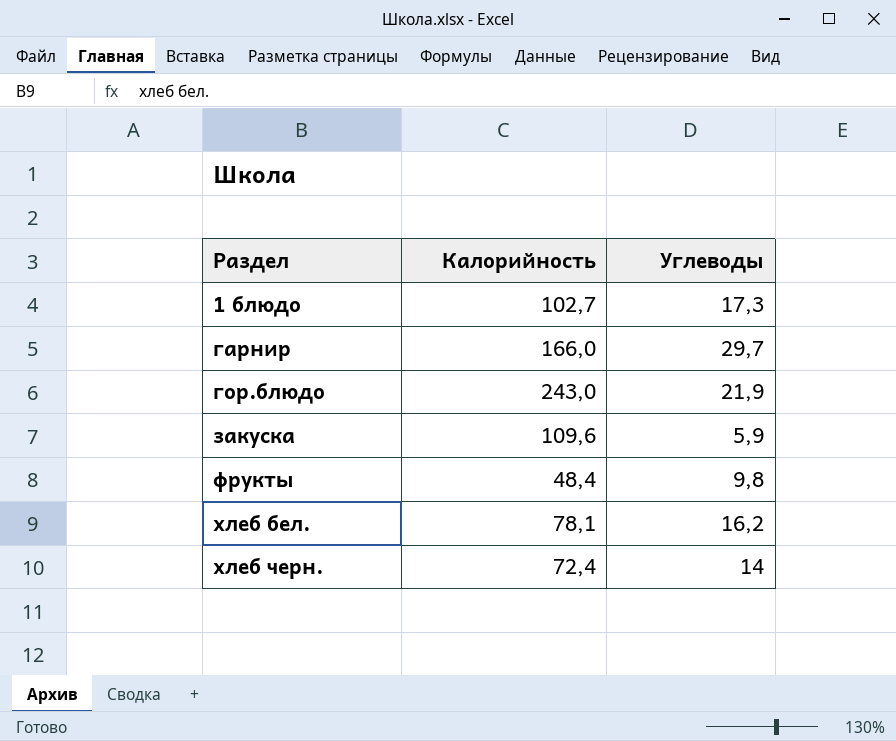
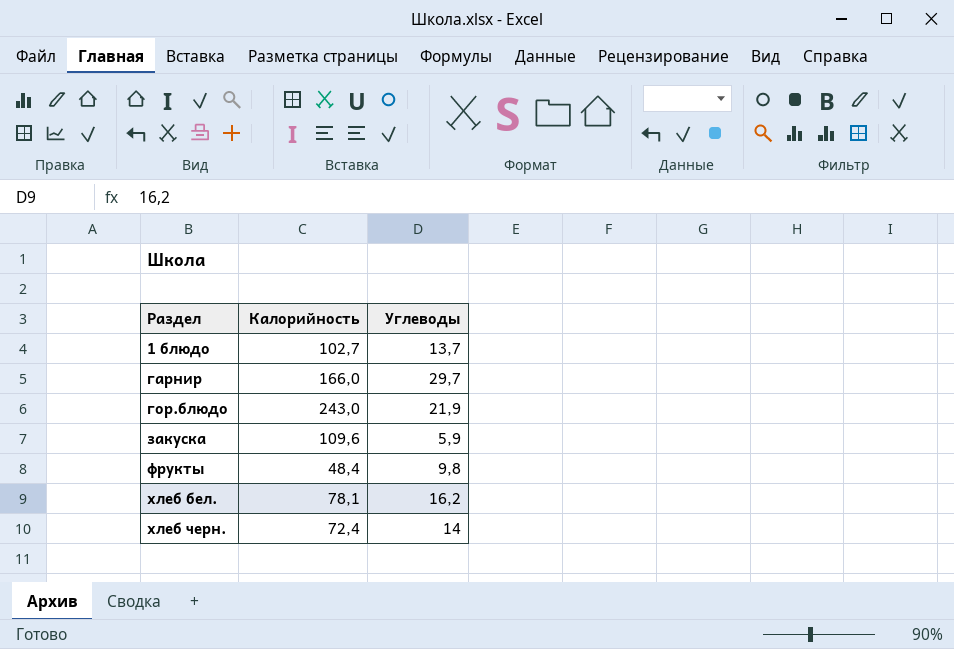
1 блюдо | Углеводы: 17,3 -> 13,7

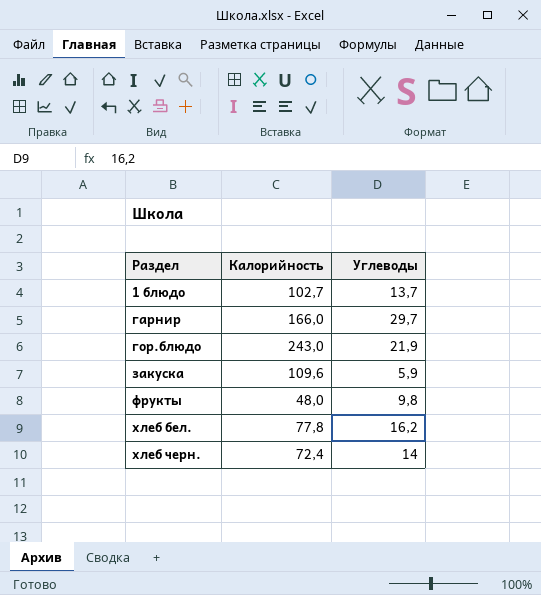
фрукты | Калорийность: 48,4 -> 48,0
хлеб бел. | Калорийность: 78,1 -> 77,8

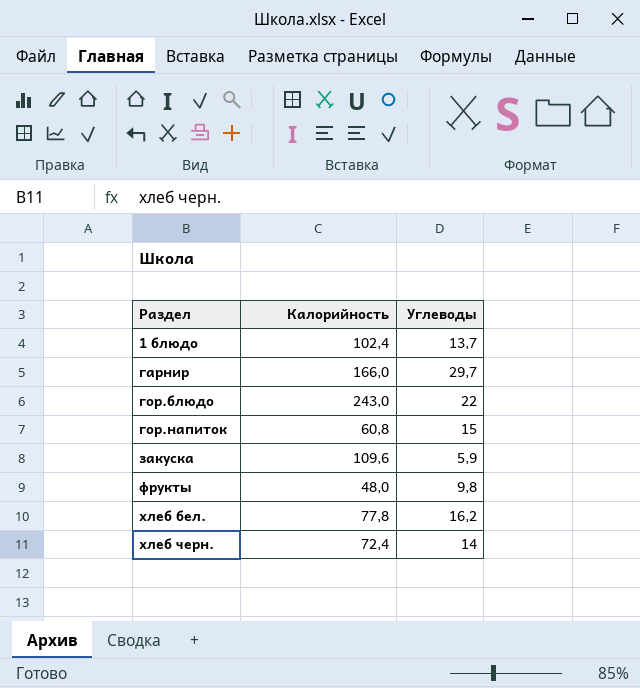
1 блюдо | Калорийность: 102,7 -> 102,4
гор.блюдо | Углеводы: 21,9 -> 22
row гор.напиток: none -> 60,8 | 15

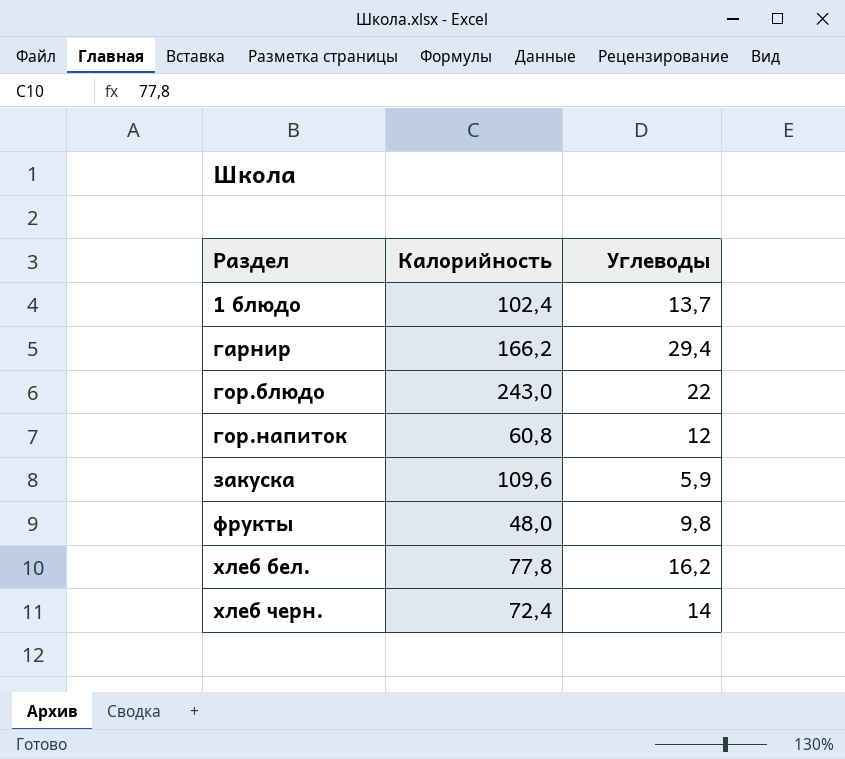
гарнир | Калорийность: 166,0 -> 166,2
гарнир | Углеводы: 29,7 -> 29,4
гор.напиток | Углеводы: 15 -> 12

